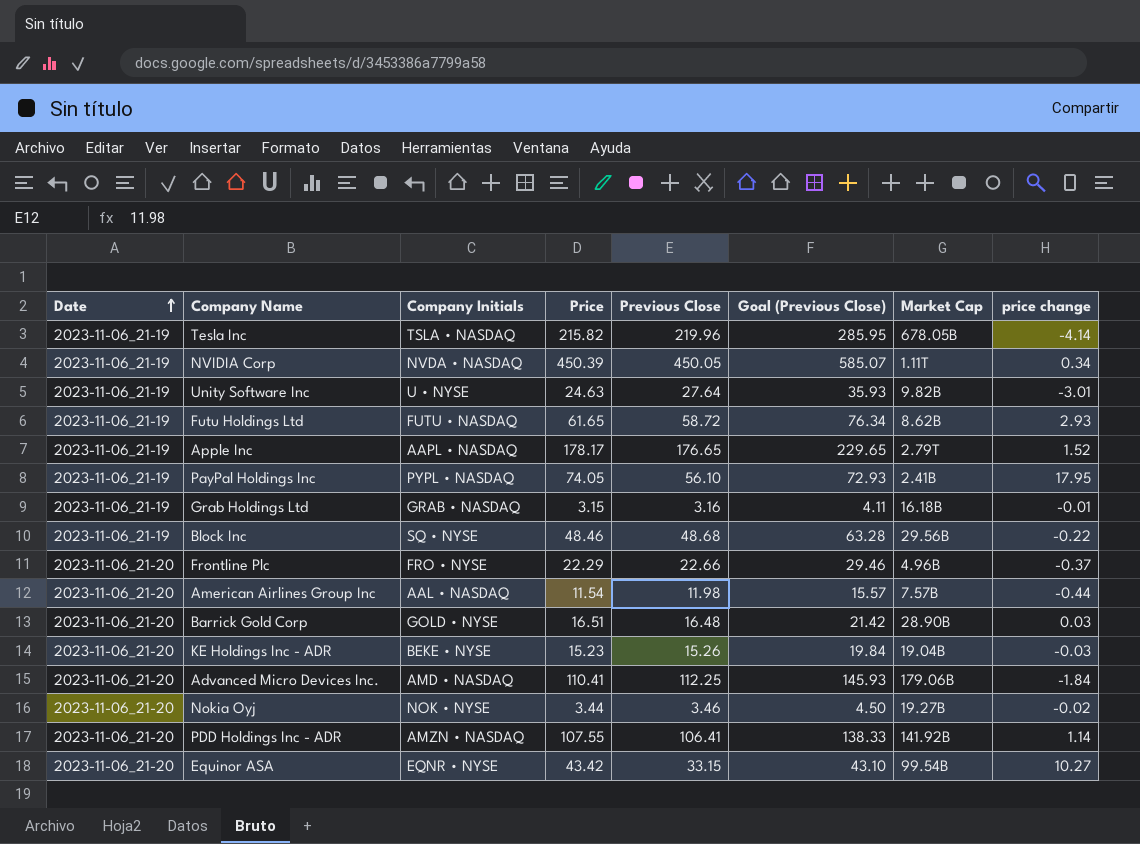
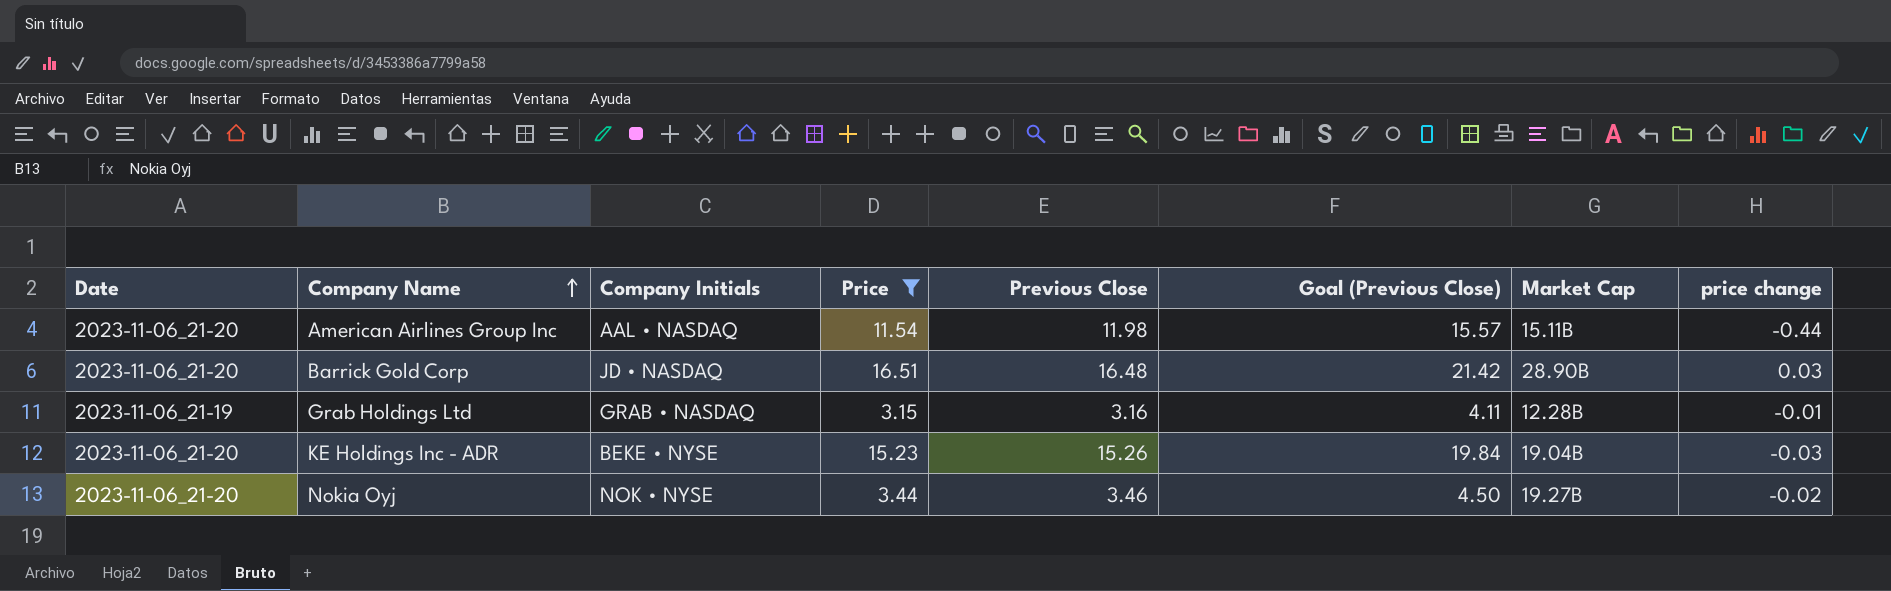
filter: none -> Price <= 16.51
row order: Date ascending -> Company Name ascending
American Airlines Group Inc | Market Cap: 7.57B -> 15.11B
Barrick Gold Corp | Company Initials: GOLD • NYSE -> JD • NASDAQ
Grab Holdings Ltd | Market Cap: 16.18B -> 12.28B

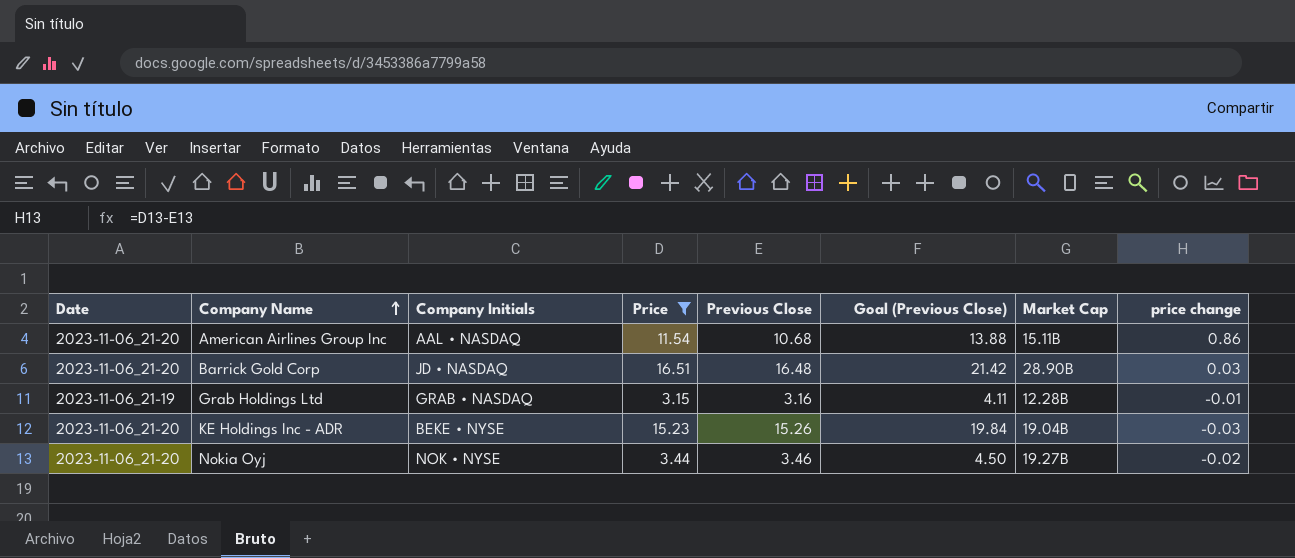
American Airlines Group Inc | Previous Close: 11.98 -> 10.68
American Airlines Group Inc | Goal (Previous Close): 15.57 -> 13.88
American Airlines Group Inc | price change: -0.44 -> 0.86

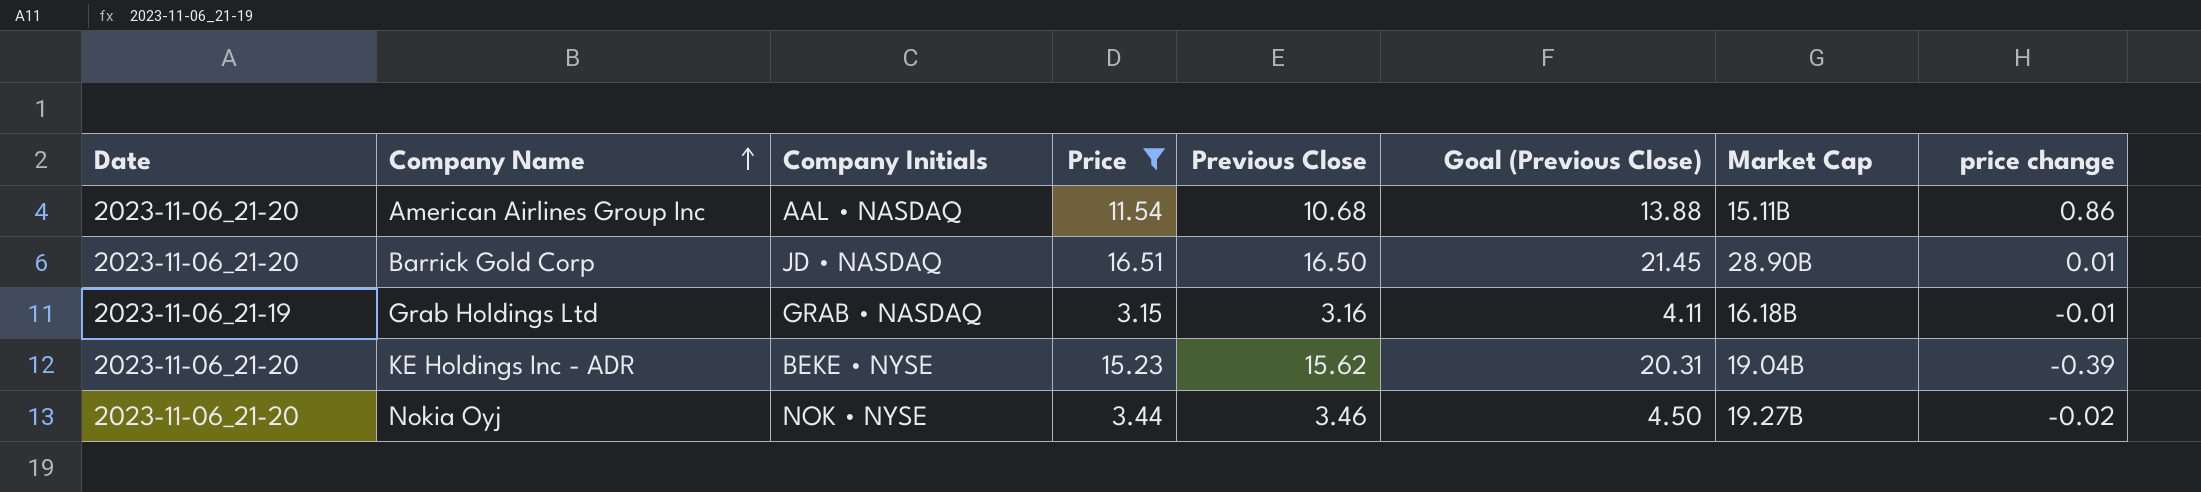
Barrick Gold Corp | Previous Close: 16.48 -> 16.50
Barrick Gold Corp | Goal (Previous Close): 21.42 -> 21.45
Barrick Gold Corp | price change: 0.03 -> 0.01
Grab Holdings Ltd | Market Cap: 12.28B -> 16.18B
KE Holdings Inc - ADR | Previous Close: 15.26 -> 15.62
KE Holdings Inc - ADR | Goal (Previous Close): 19.84 -> 20.31
KE Holdings Inc - ADR | price change: -0.03 -> -0.39

